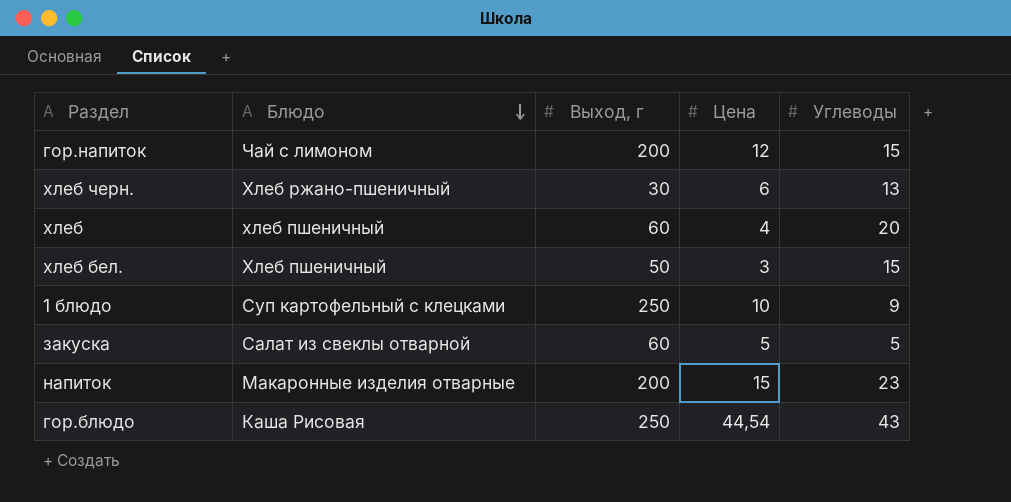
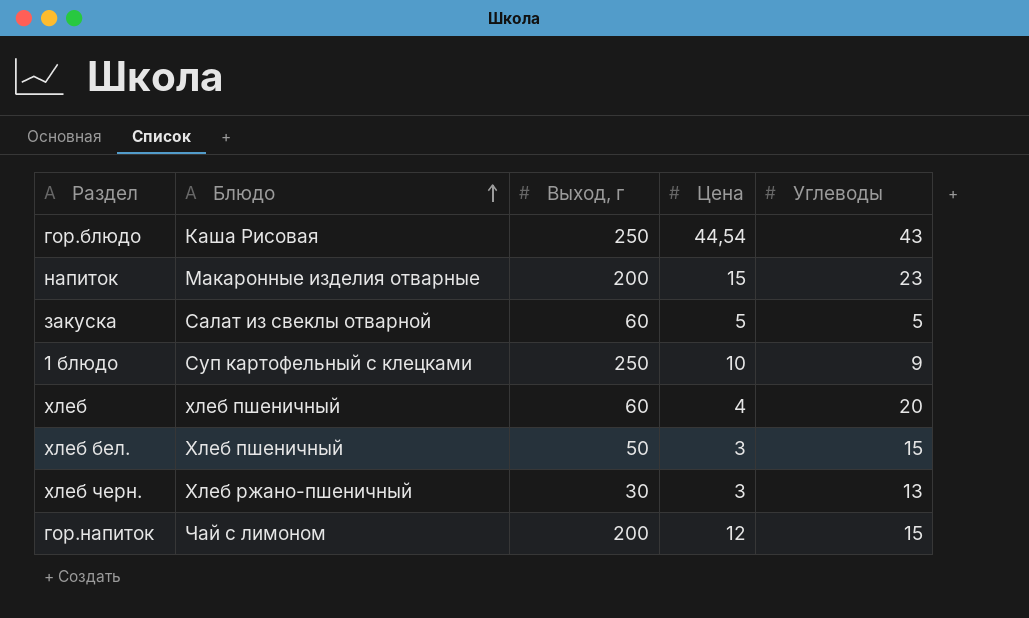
row order: Блюдо descending -> Блюдо ascending
хлеб черн. | Цена: 6 -> 3

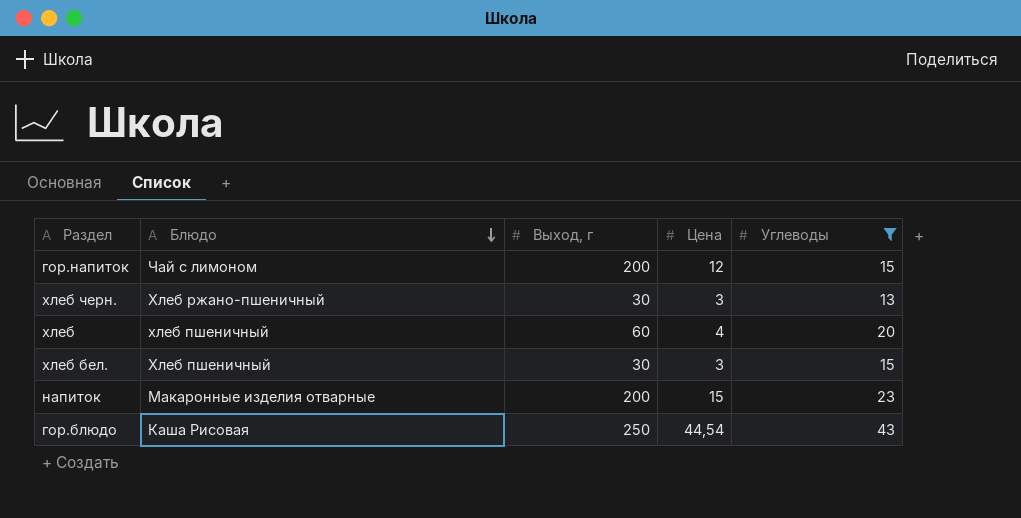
filter: none -> Углеводы >= 13
row order: Блюдо ascending -> Блюдо descending
хлеб бел. | Выход, г: 50 -> 30

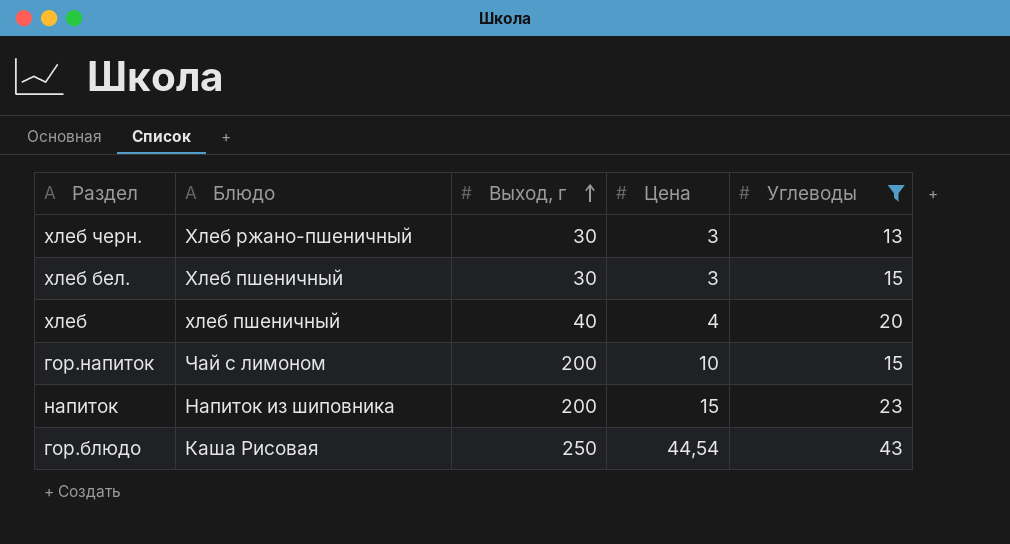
row order: Блюдо descending -> Выход, г ascending
хлеб | Выход, г: 60 -> 40
гор.напиток | Цена: 12 -> 10
напиток | Блюдо: Макаронные изделия отварные -> Напиток из шиповника

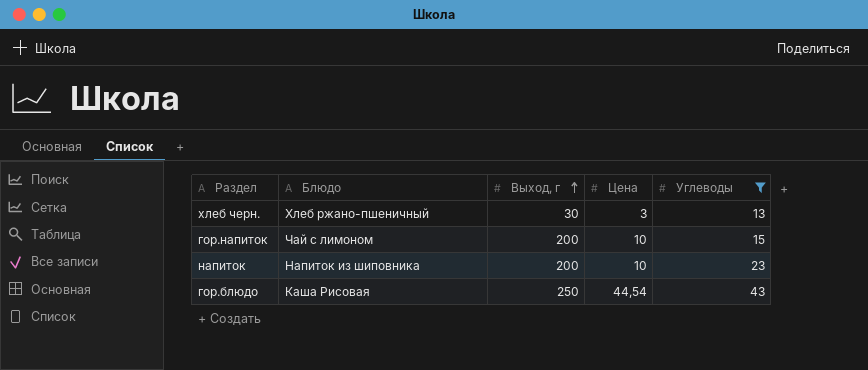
row хлеб бел.: Хлеб пшеничный | 30 | 3 | 15 -> none
row хлеб: хлеб пшеничный | 40 | 4 | 20 -> none
напиток | Цена: 15 -> 10

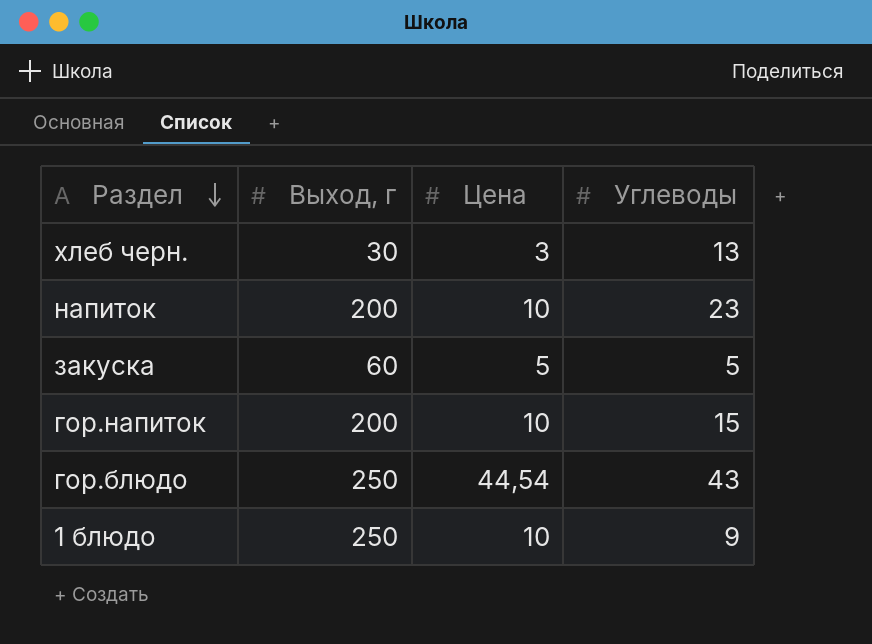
filter: Углеводы >= 13 -> none
row order: Выход, г ascending -> Раздел descending
column Блюдо | position: 2 -> none

